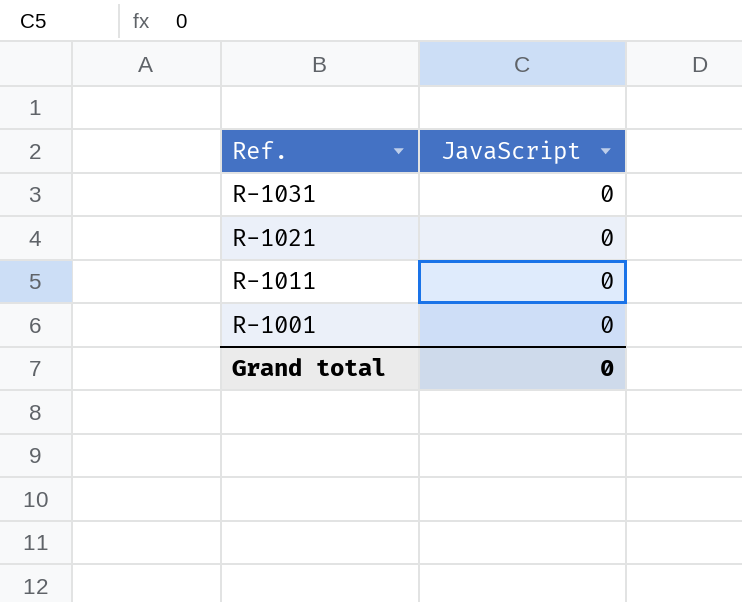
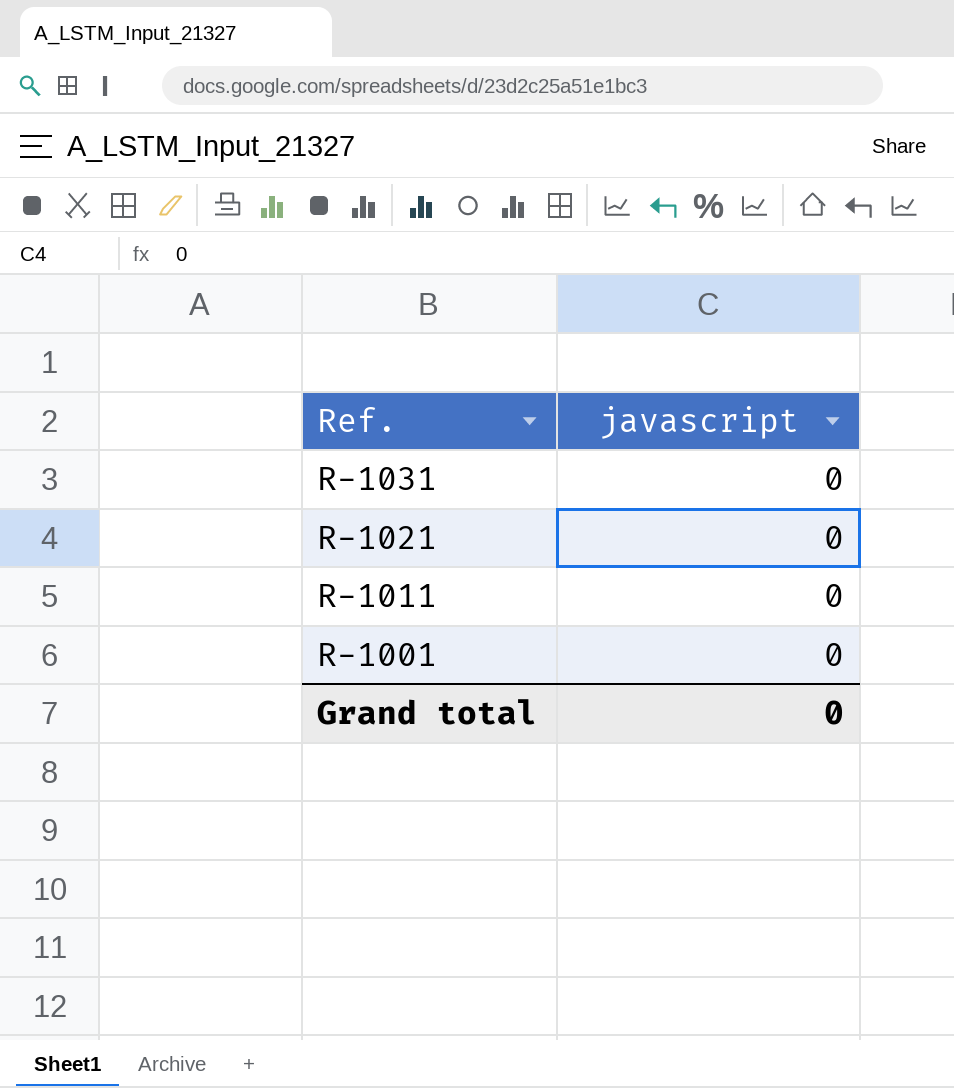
column name: JavaScript -> javascript

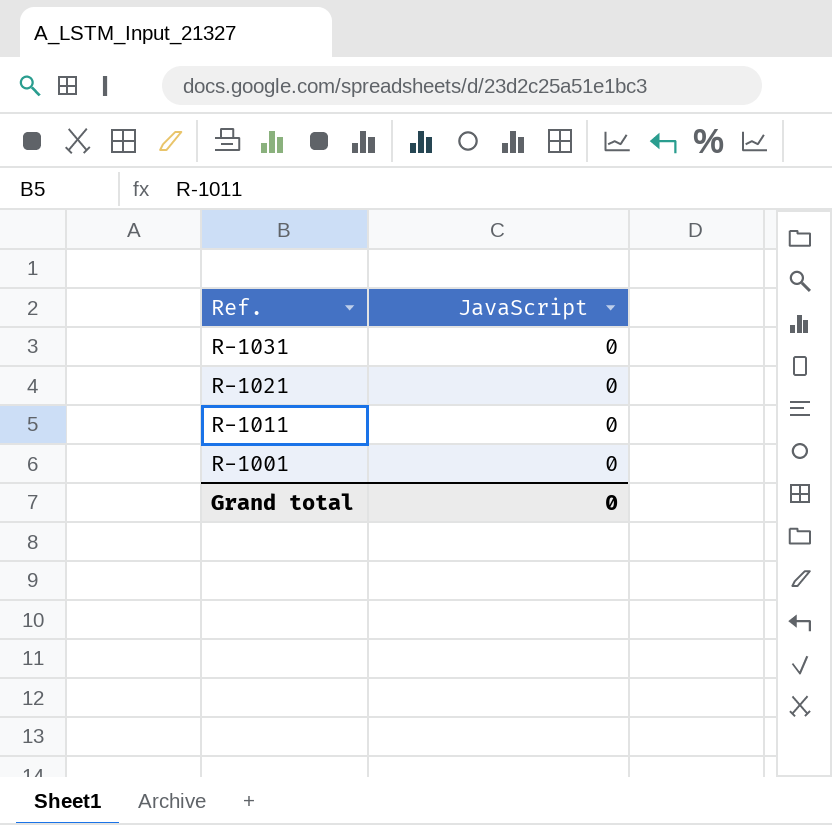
column name: javascript -> JavaScript

